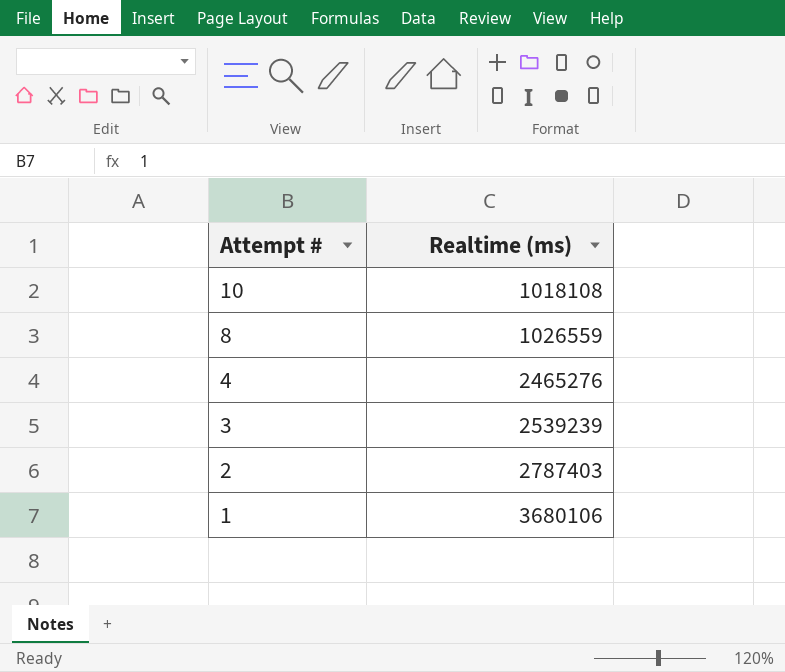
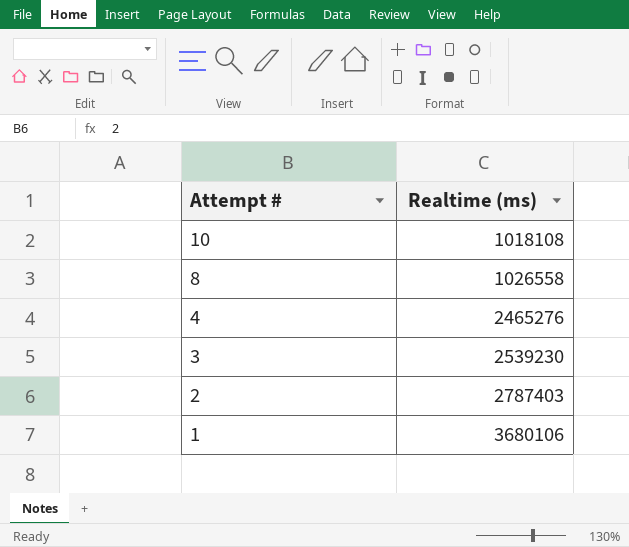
8 | Realtime (ms): 1026559 -> 1026558
3 | Realtime (ms): 2539239 -> 2539230

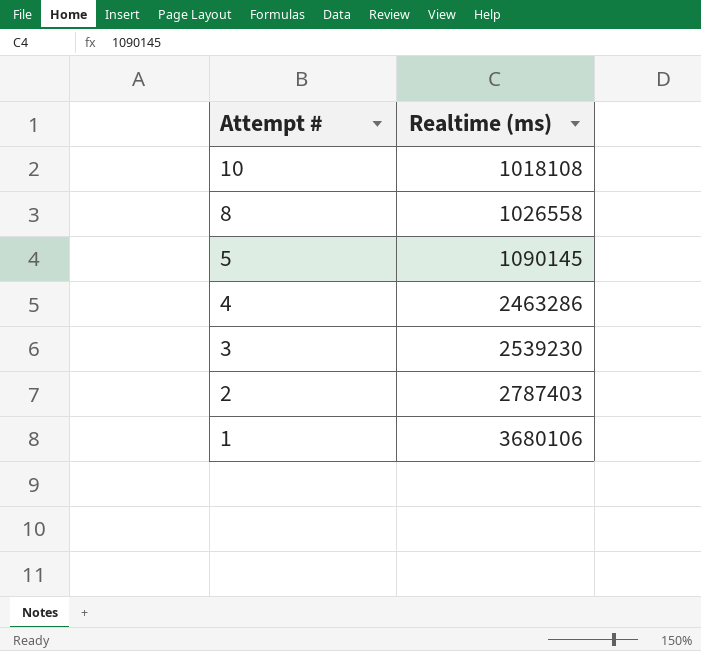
row 5: none -> 1090145
4 | Realtime (ms): 2465276 -> 2463286

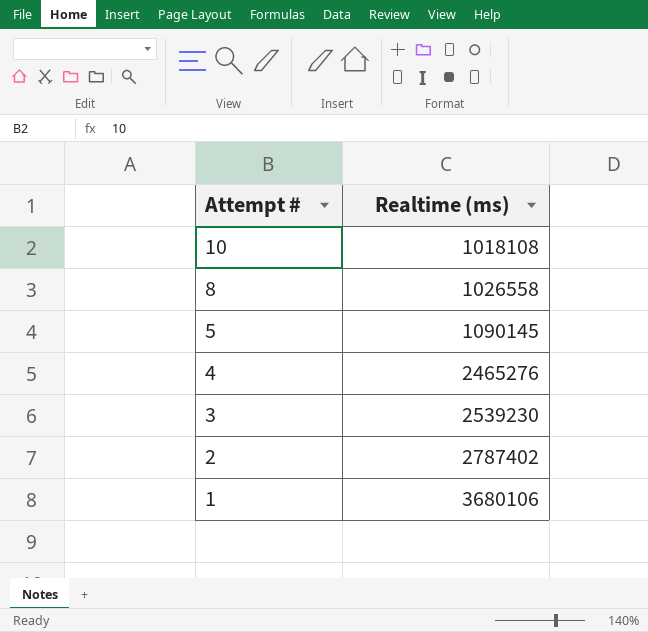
4 | Realtime (ms): 2463286 -> 2465276
2 | Realtime (ms): 2787403 -> 2787402

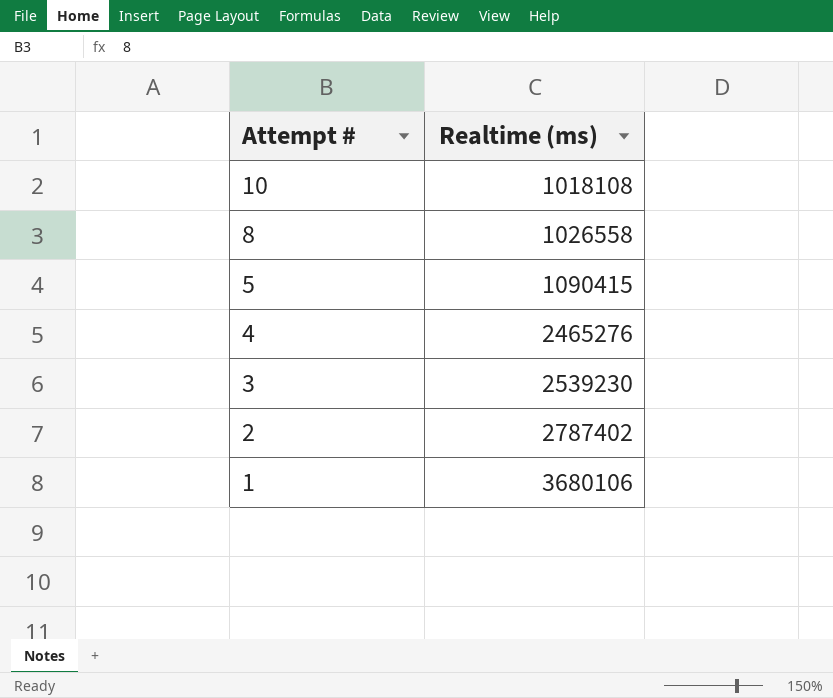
5 | Realtime (ms): 1090145 -> 1090415

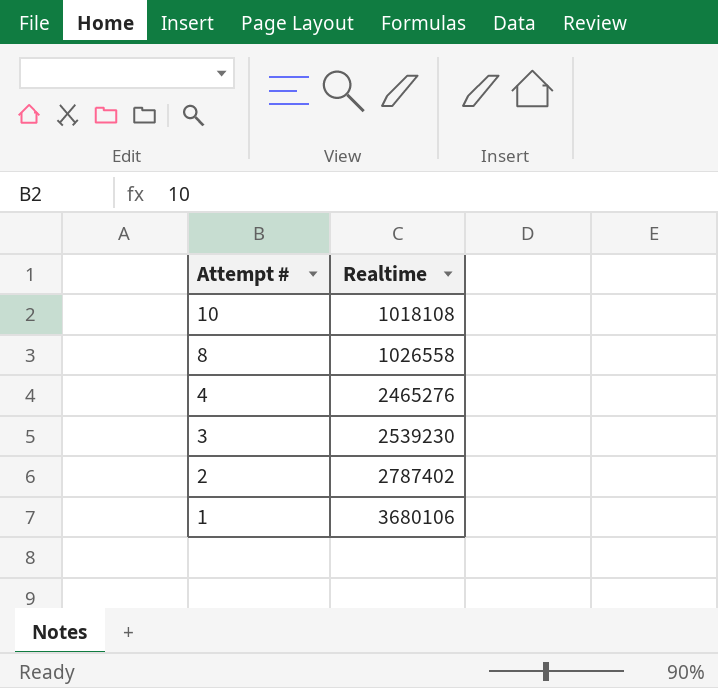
column name: Realtime (ms) -> Realtime
row 5: 1090415 -> none

